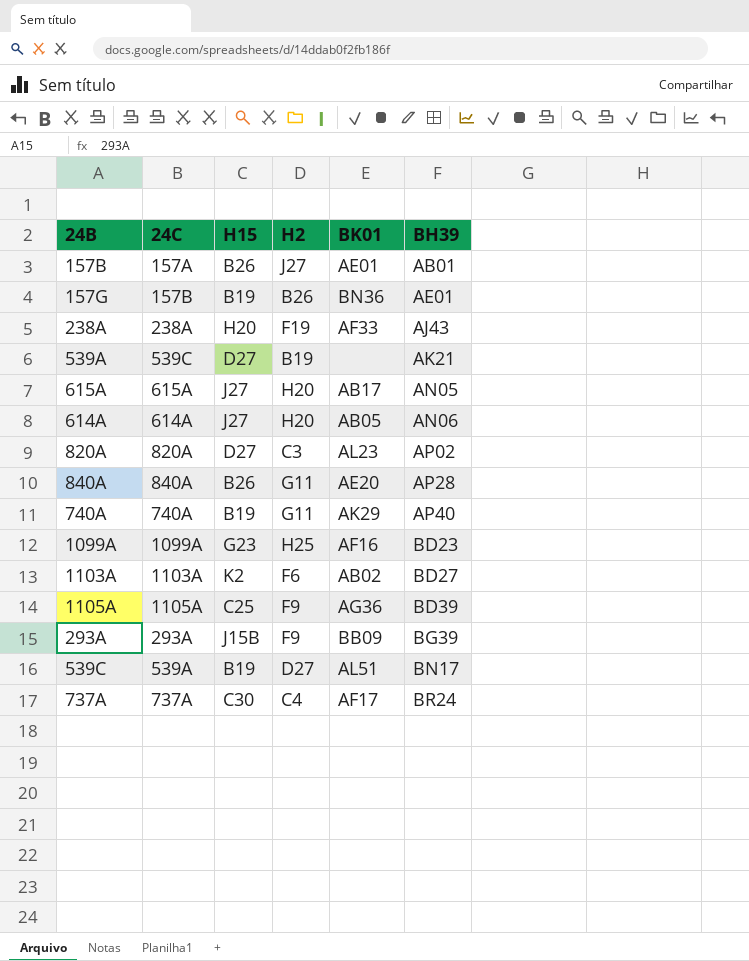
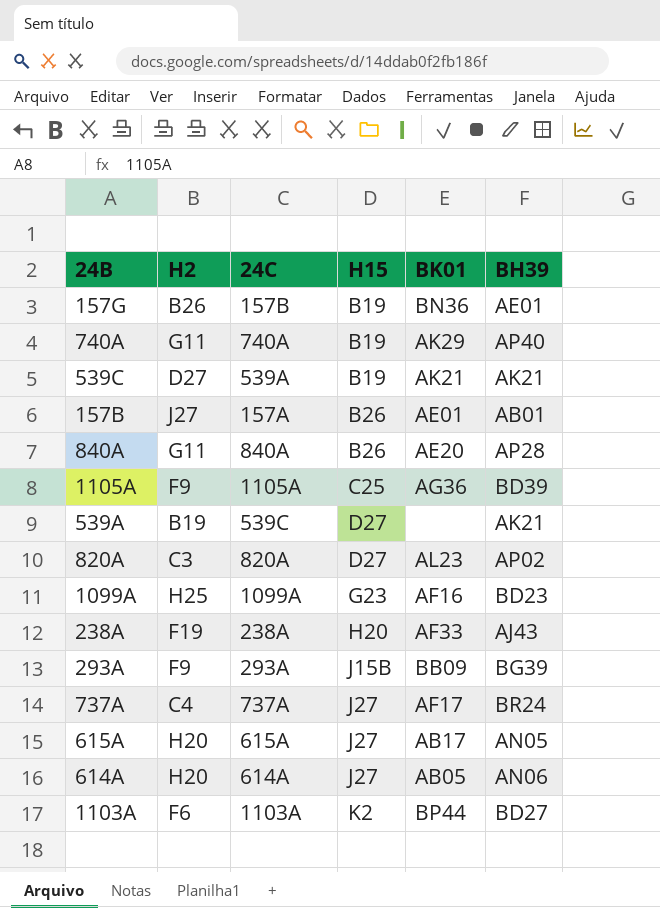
row order: BH39 ascending -> H15 ascending
column H2 | position: 4 -> 2
539C | BK01: AL51 -> AK21
539C | BH39: BN17 -> AK21
737A | H15: C30 -> J27
1103A | BK01: AB02 -> BP44

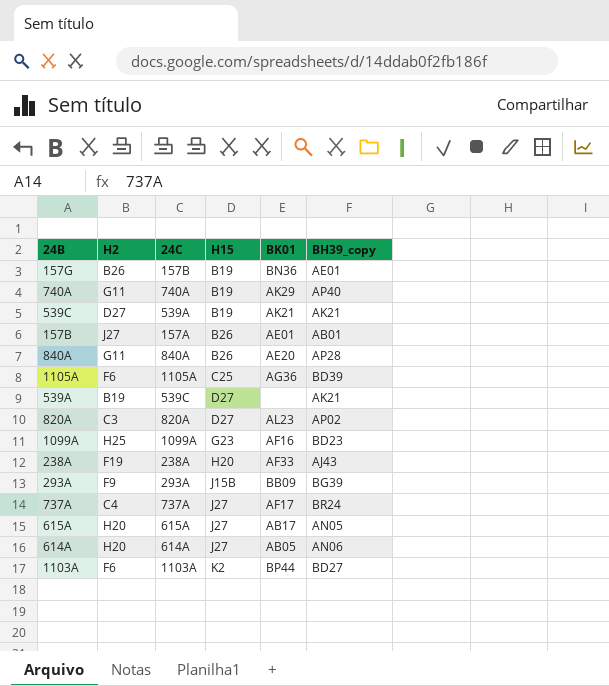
column name: BH39 -> BH39_copy
1105A | H2: F9 -> F6

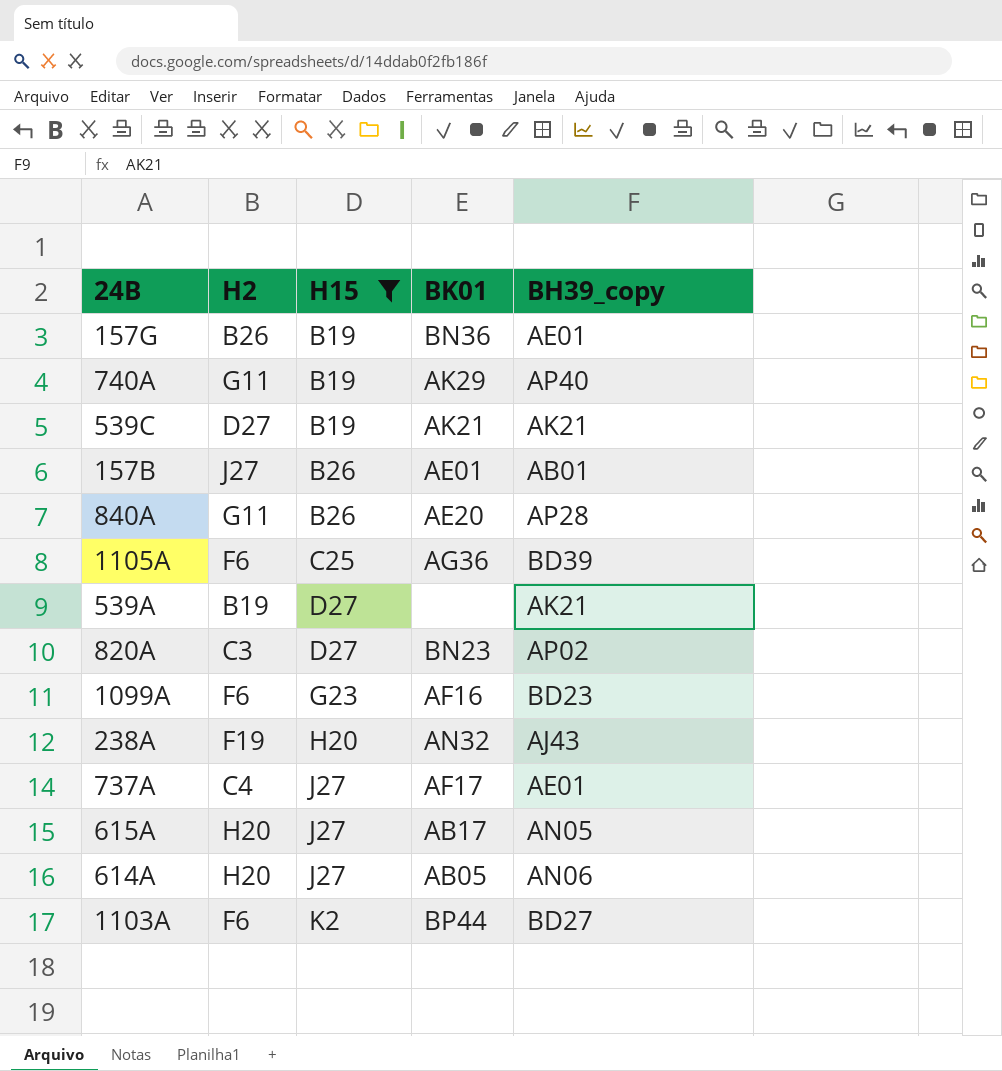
filter: none -> H15 != J15B
column 24C | position: 3 -> none
820A | BK01: AL23 -> BN23
1099A | H2: H25 -> F6
238A | BK01: AF33 -> AN32
737A | BH39_copy: BR24 -> AE01

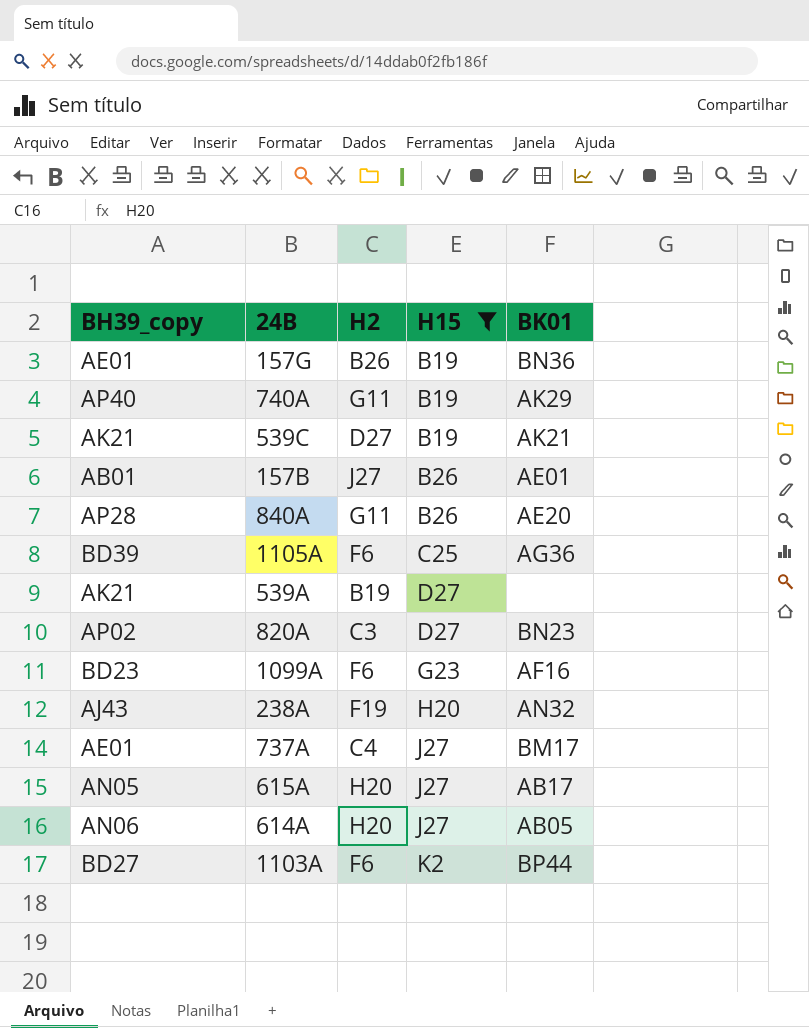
column BH39_copy | position: 5 -> 1
737A | BK01: AF17 -> BM17

